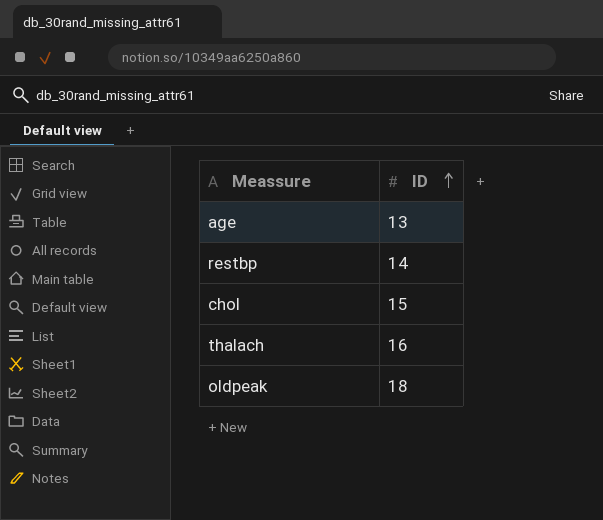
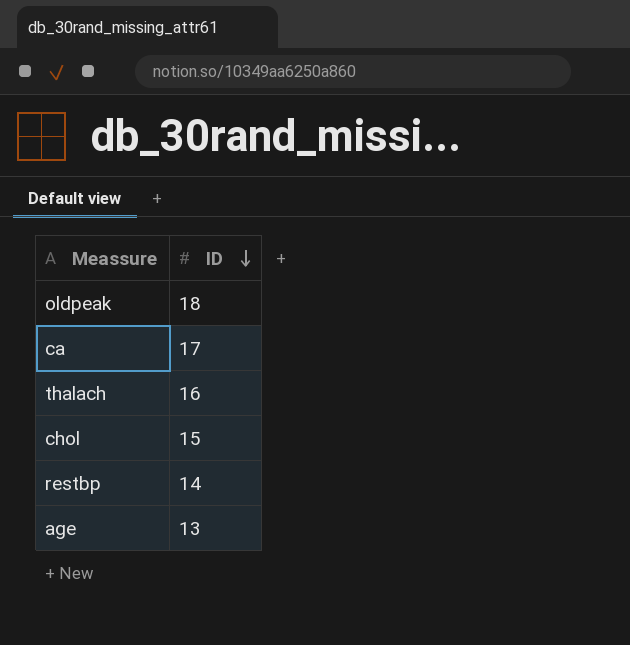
row order: ID ascending -> ID descending
row ca: none -> 17

